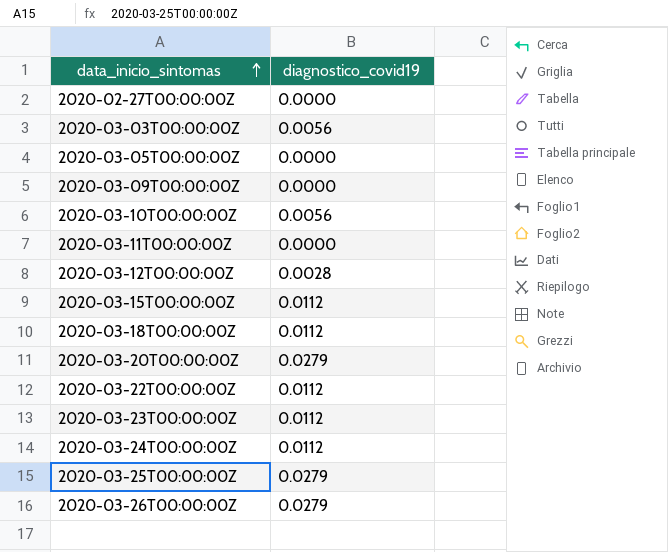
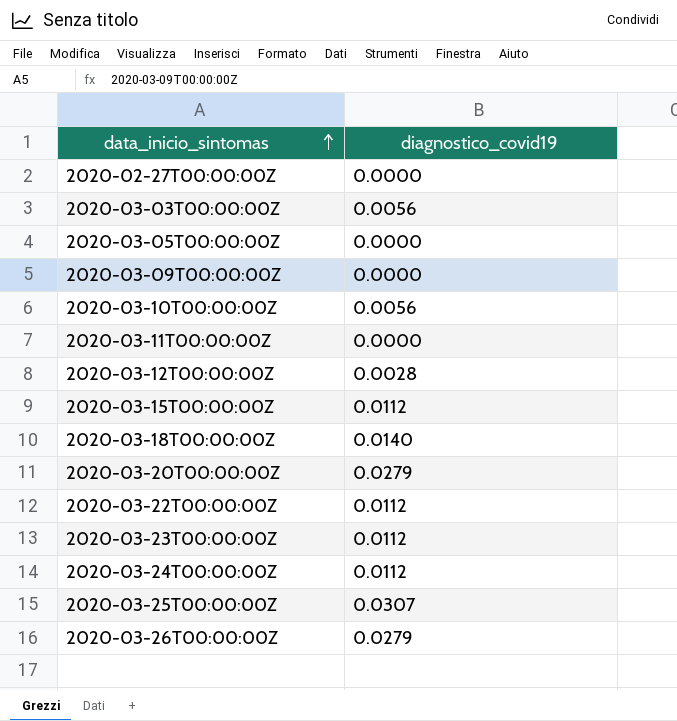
2020-03-18T00:00:00Z | diagnostico_covid19: 0.0112 -> 0.0140
2020-03-25T00:00:00Z | diagnostico_covid19: 0.0279 -> 0.0307

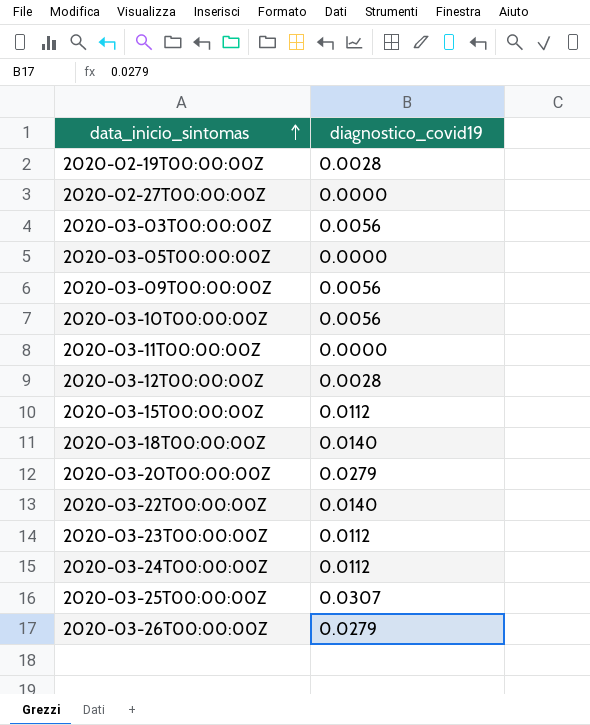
row 2020-02-19T00:00:00Z: none -> 0.0028
2020-03-09T00:00:00Z | diagnostico_covid19: 0.0000 -> 0.0056
2020-03-22T00:00:00Z | diagnostico_covid19: 0.0112 -> 0.0140

